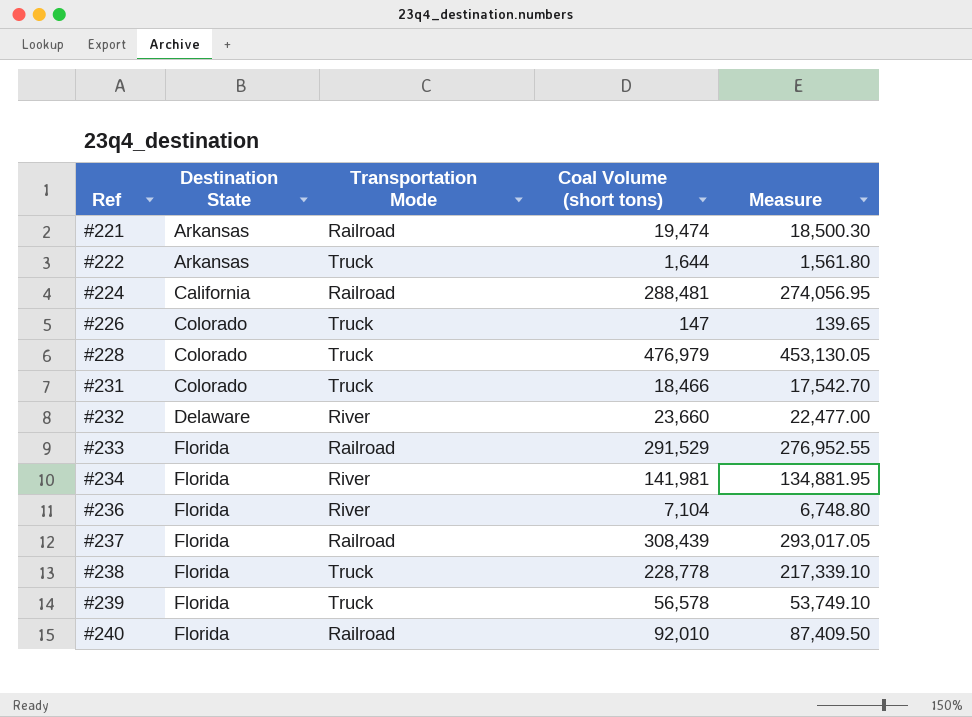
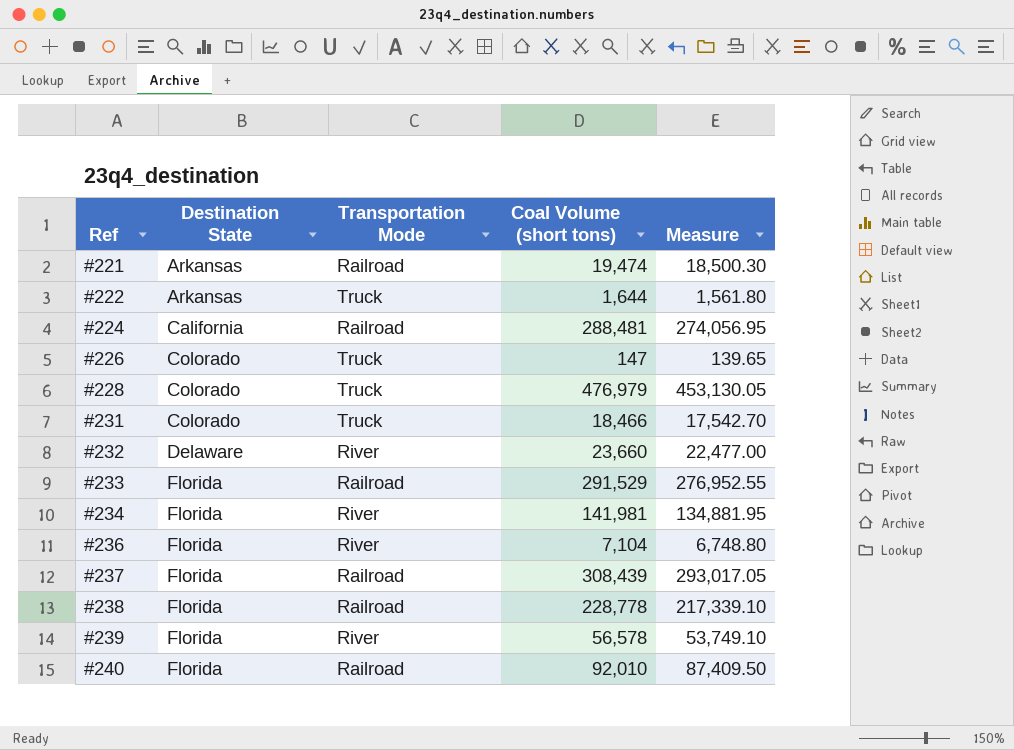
#238 | Transportation Mode: Truck -> Railroad
#239 | Transportation Mode: Truck -> River

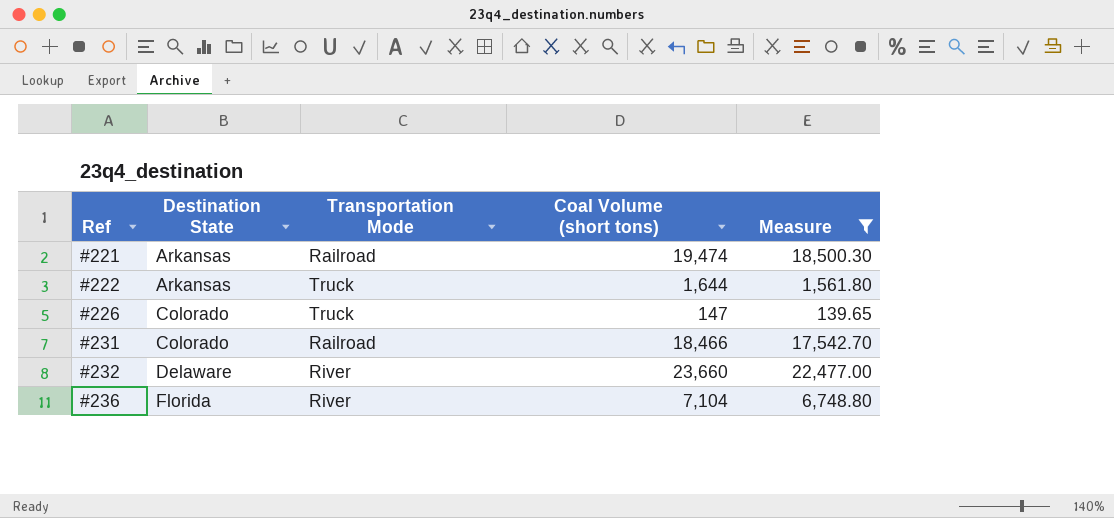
filter: none -> Measure <= 22,477.00
#231 | Transportation Mode: Truck -> Railroad

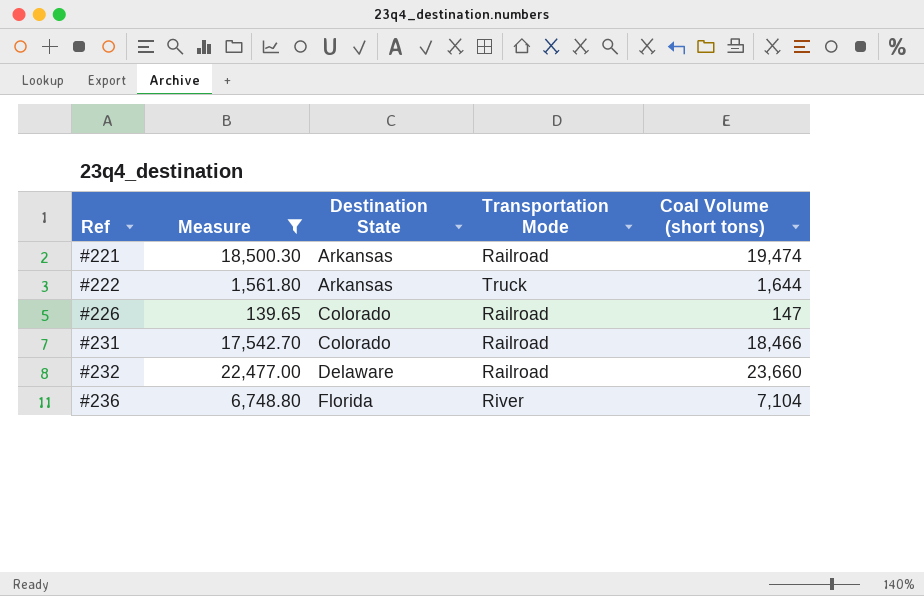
column Measure | position: 5 -> 2
#226 | Transportation Mode: Truck -> Railroad
#232 | Transportation Mode: River -> Railroad

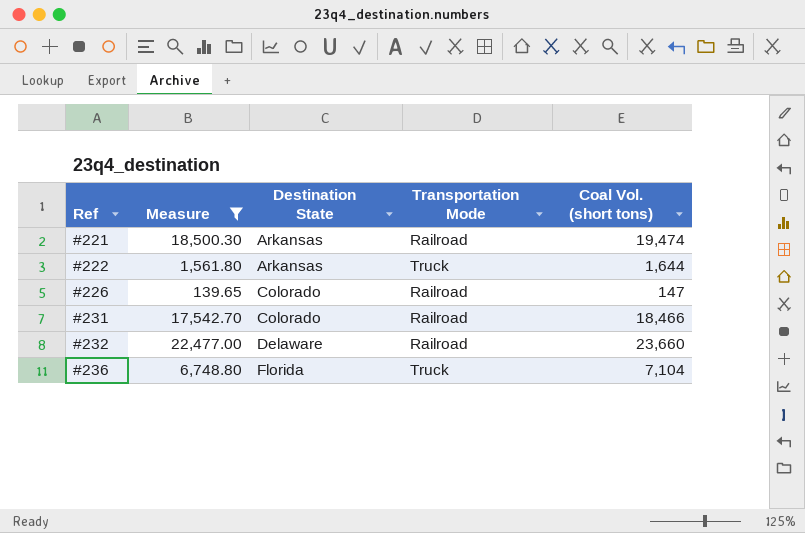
column name: Coal Volume (short tons) -> Coal Vol. (short tons)
#236 | Transportation Mode: River -> Truck

